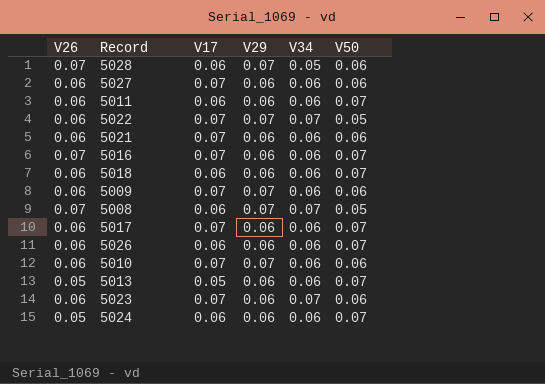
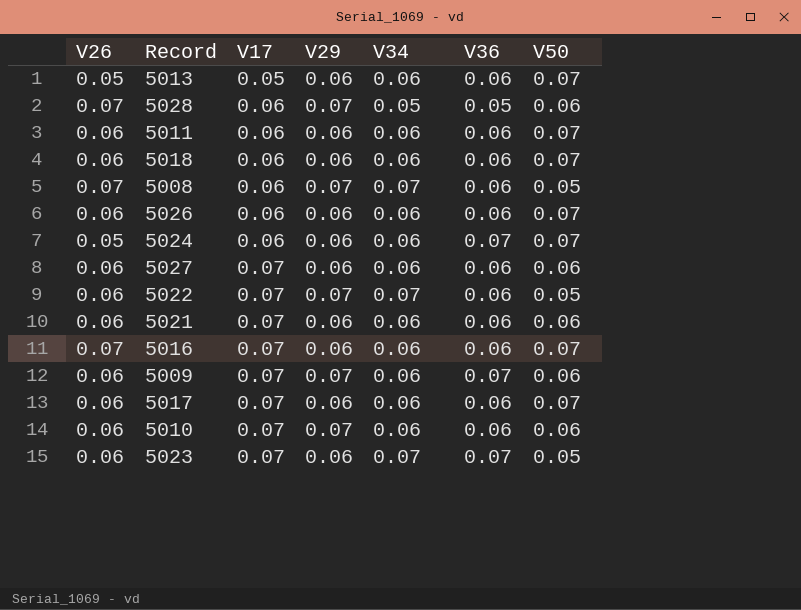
row order: none -> V17 ascending
column V36 | position: none -> 6
5023 | V50: 0.06 -> 0.05

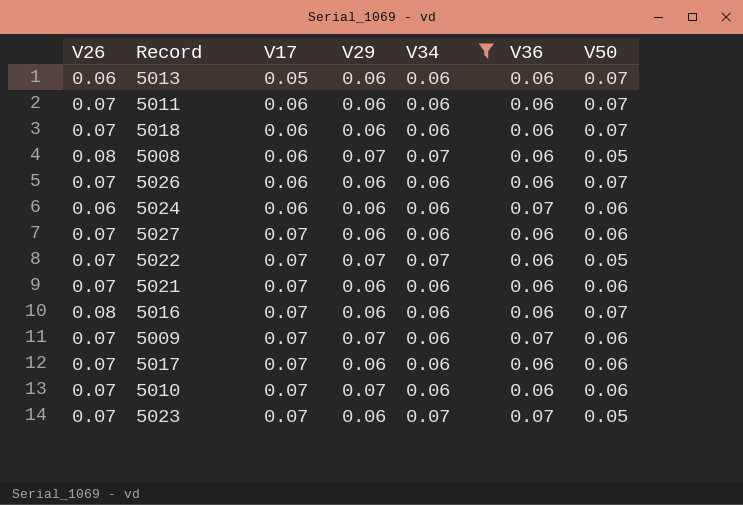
filter: none -> V34 != 0.05
5013 | V26: 0.05 -> 0.06
5011 | V26: 0.06 -> 0.07
5018 | V26: 0.06 -> 0.07
5008 | V26: 0.07 -> 0.08
5026 | V26: 0.06 -> 0.07
5024 | V26: 0.05 -> 0.06
5024 | V50: 0.07 -> 0.06
5027 | V26: 0.06 -> 0.07
5022 | V26: 0.06 -> 0.07
5021 | V26: 0.06 -> 0.07
5016 | V26: 0.07 -> 0.08
5009 | V26: 0.06 -> 0.07
5017 | V26: 0.06 -> 0.07
5017 | V50: 0.07 -> 0.06
5010 | V26: 0.06 -> 0.07
5023 | V26: 0.06 -> 0.07

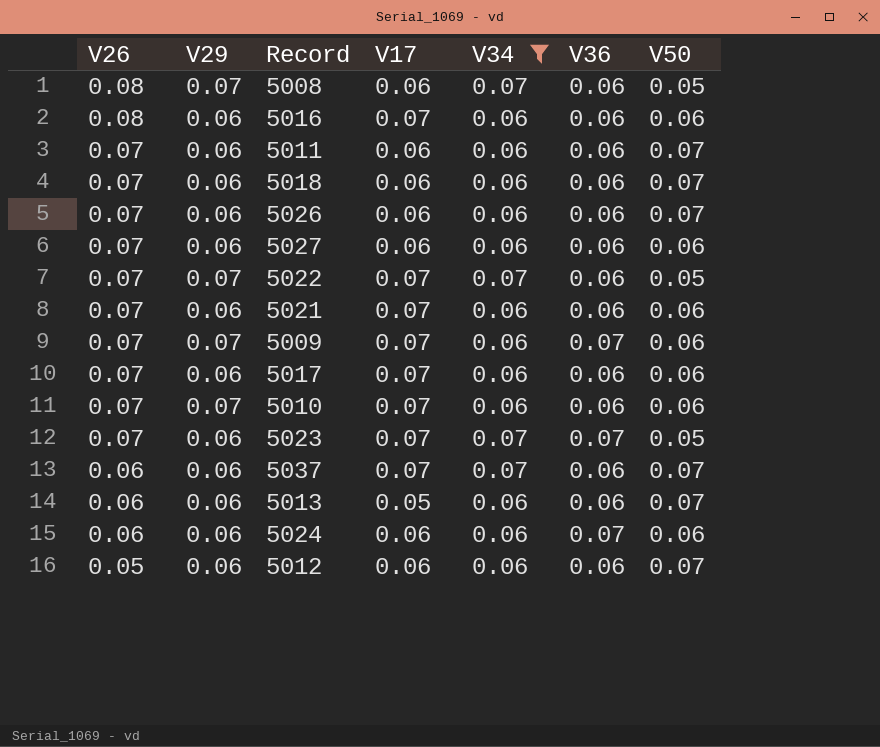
row order: V17 ascending -> V26 descending
column V29 | position: 4 -> 2
5016 | V50: 0.07 -> 0.06
5027 | V17: 0.07 -> 0.06
row 5037: none -> 0.06 | 0.06 | 0.07 | 0.07 | 0.06 | 0.07
row 5012: none -> 0.05 | 0.06 | 0.06 | 0.06 | 0.06 | 0.07

